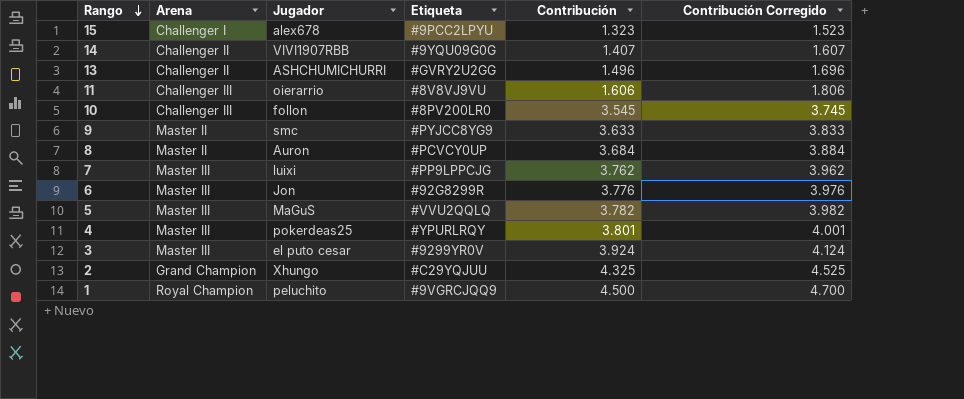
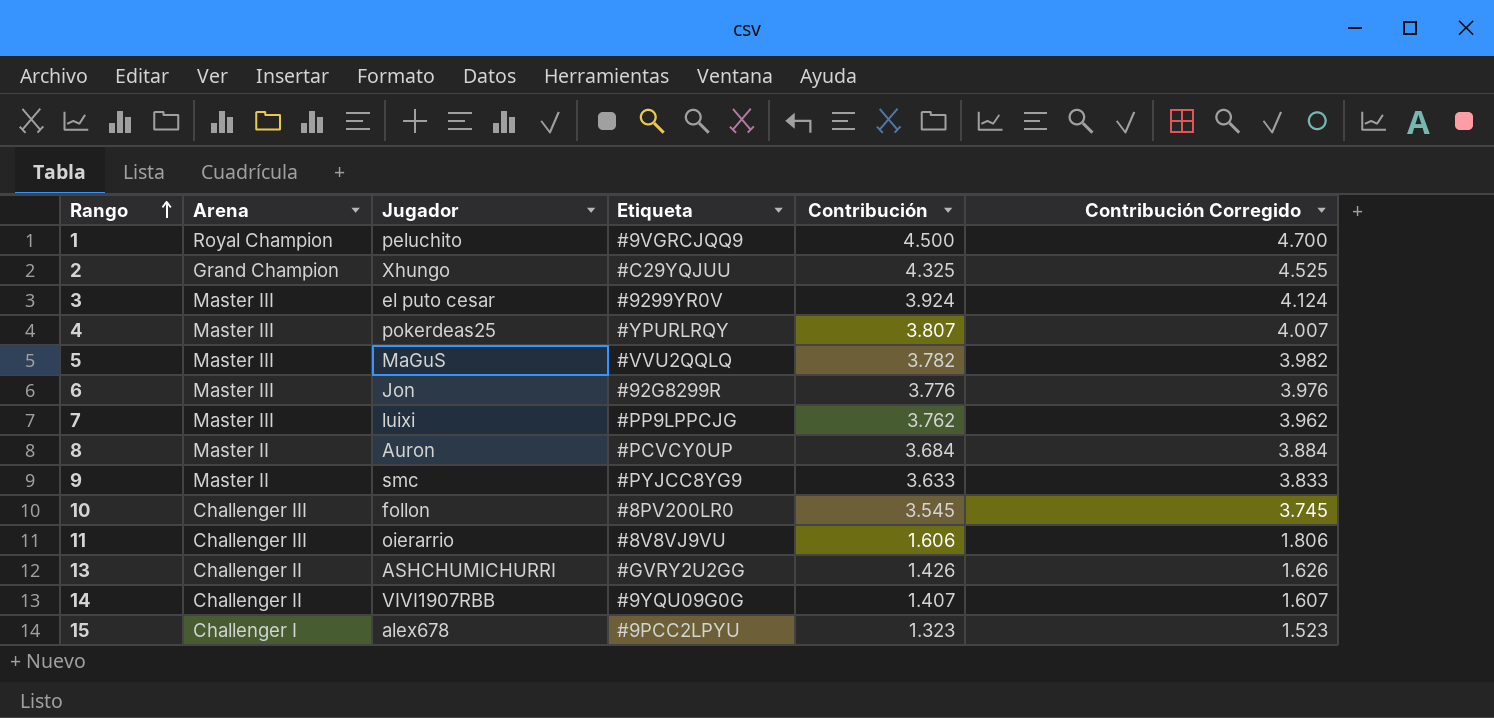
row order: Rango descending -> Rango ascending
4 | Contribución: 3.801 -> 3.807
4 | Contribución Corregido: 4.001 -> 4.007
13 | Contribución: 1.496 -> 1.426
13 | Contribución Corregido: 1.696 -> 1.626

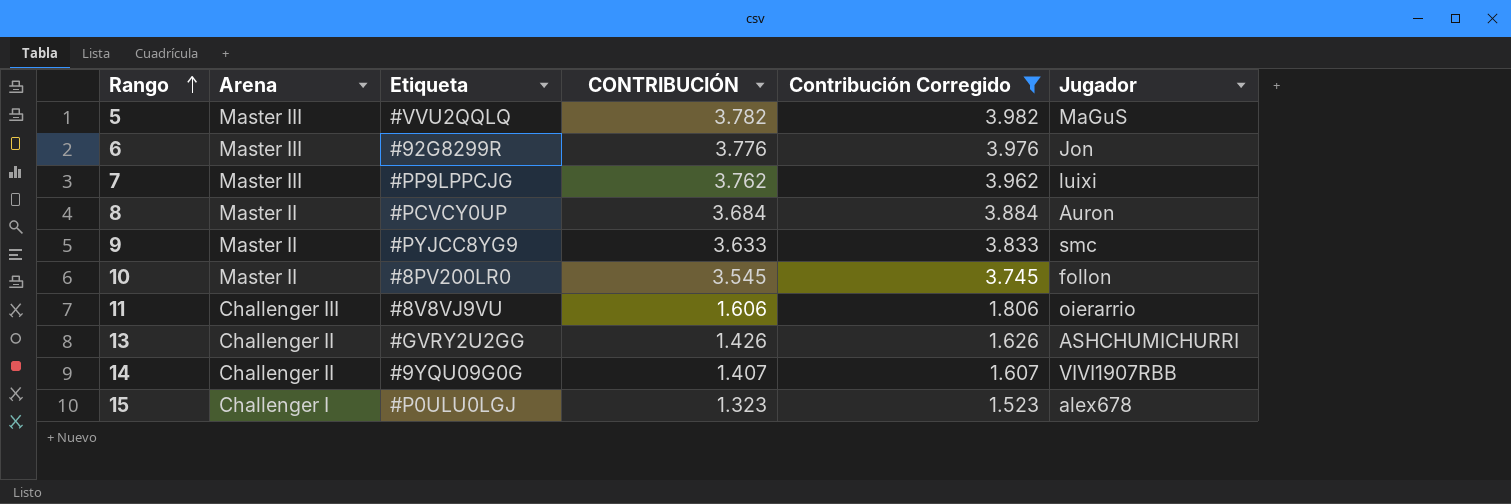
filter: none -> Contribución Corregido <= 3.982
column name: Contribución -> CONTRIBUCIÓN
column Jugador | position: 3 -> 6
10 | Arena: Challenger III -> Master II
15 | Etiqueta: #9PCC2LPYU -> #P0ULU0LGJ

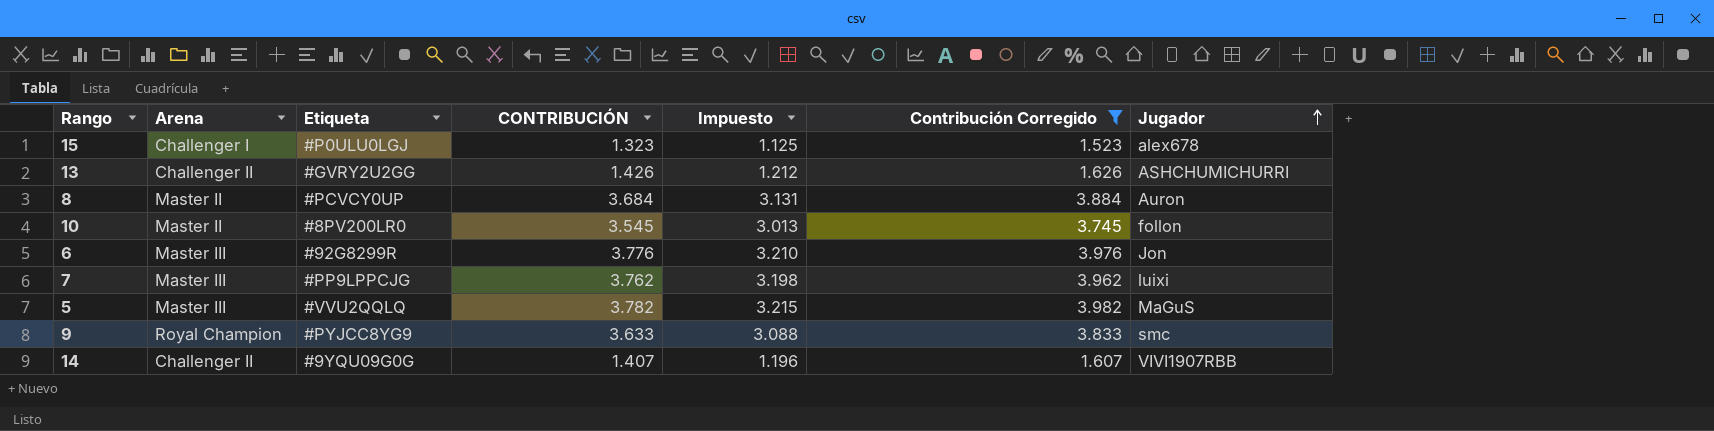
row order: Rango ascending -> Jugador ascending
column Impuesto | formula: none -> [CONTRIBUCIÓN] * 0,85
row 11: Challenger III | #8V8VJ9VU | 1.606 | 1.806 | oierarrio -> none
9 | Arena: Master II -> Royal Champion

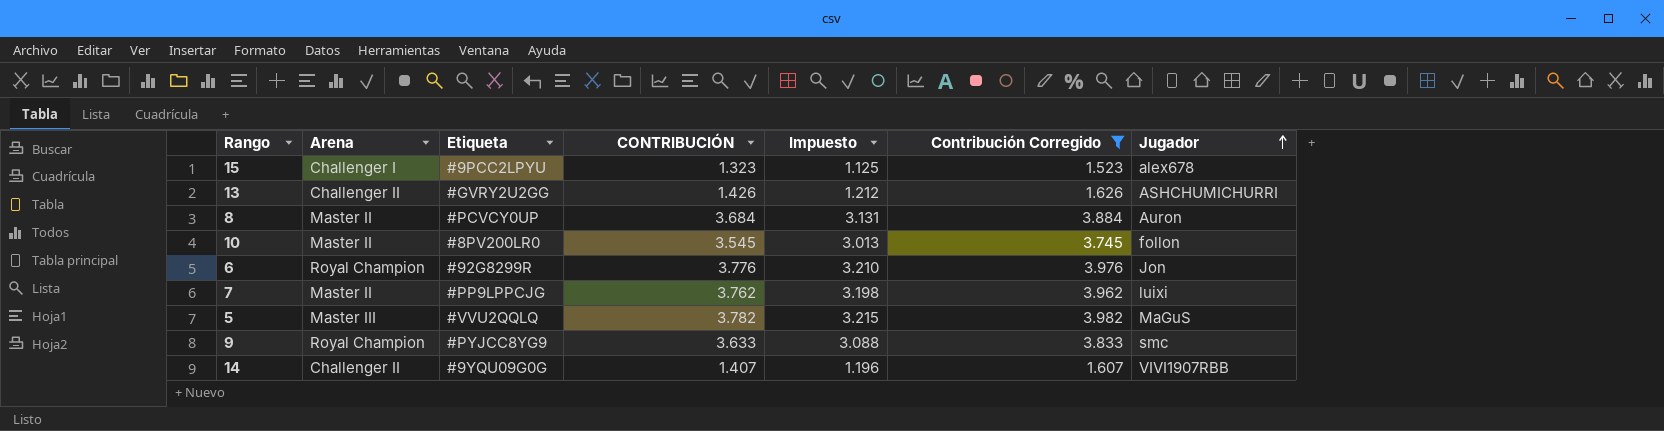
15 | Etiqueta: #P0ULU0LGJ -> #9PCC2LPYU
6 | Arena: Master III -> Royal Champion
7 | Arena: Master III -> Master II

